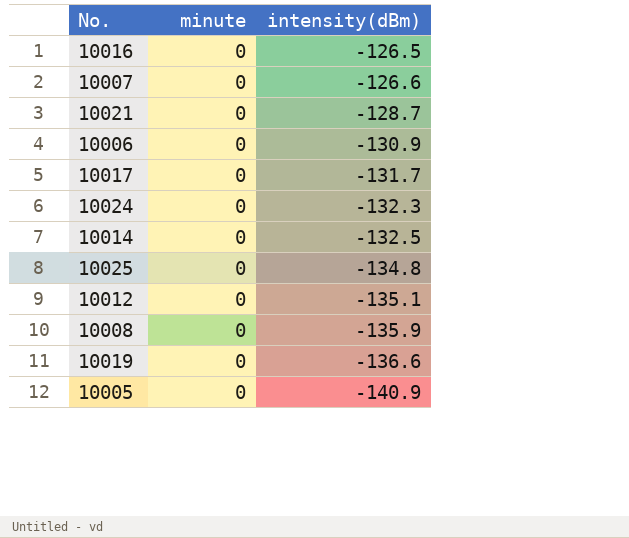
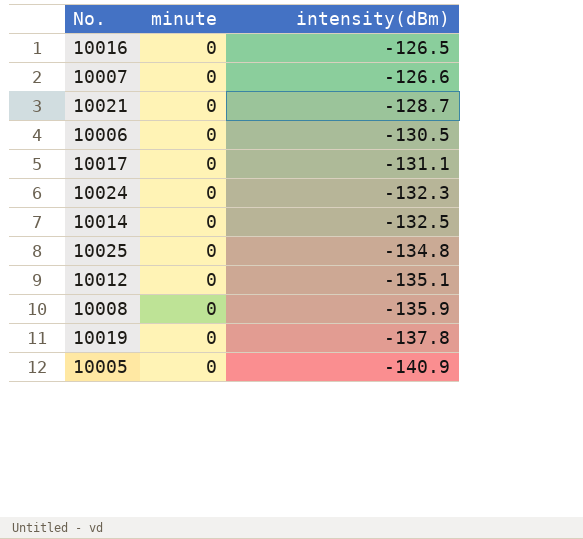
10006 | intensity(dBm): -130.9 -> -130.5
10017 | intensity(dBm): -131.7 -> -131.1
10019 | intensity(dBm): -136.6 -> -137.8

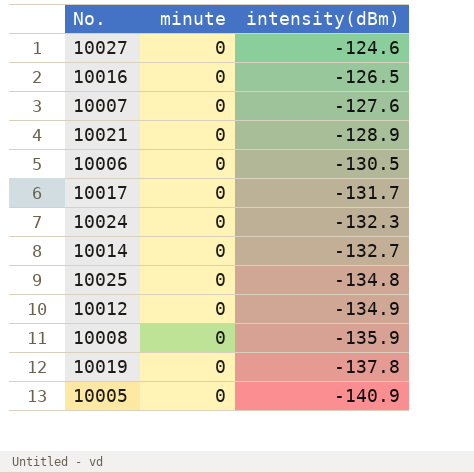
row 10027: none -> 0 | -124.6
10007 | intensity(dBm): -126.6 -> -127.6
10021 | intensity(dBm): -128.7 -> -128.9
10017 | intensity(dBm): -131.1 -> -131.7
10014 | intensity(dBm): -132.5 -> -132.7
10012 | intensity(dBm): -135.1 -> -134.9

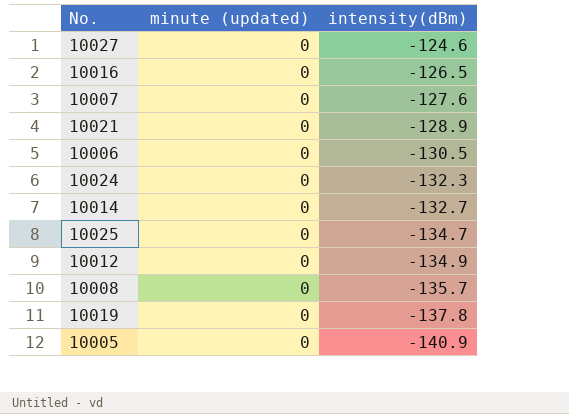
column name: minute -> minute (updated)
row 10017: 0 | -131.7 -> none
10025 | intensity(dBm): -134.8 -> -134.7
10008 | intensity(dBm): -135.9 -> -135.7

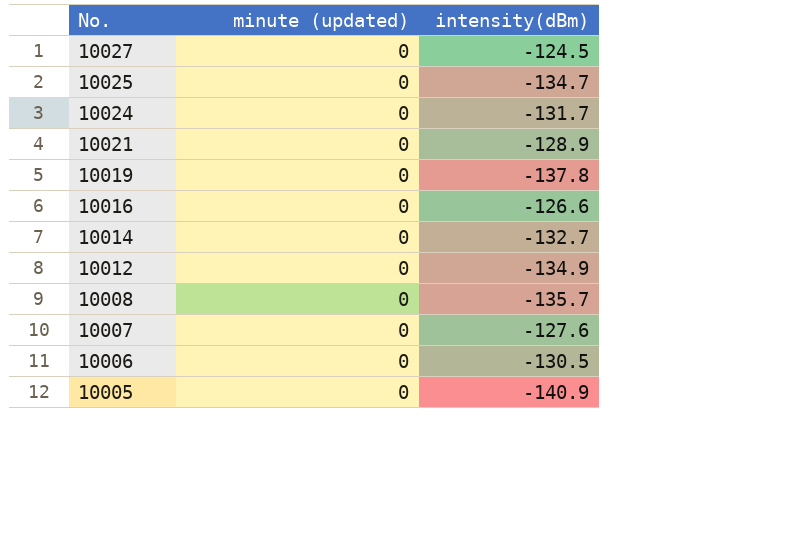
row order: intensity(dBm) descending -> No. descending
10027 | intensity(dBm): -124.6 -> -124.5
10024 | intensity(dBm): -132.3 -> -131.7
10016 | intensity(dBm): -126.5 -> -126.6

